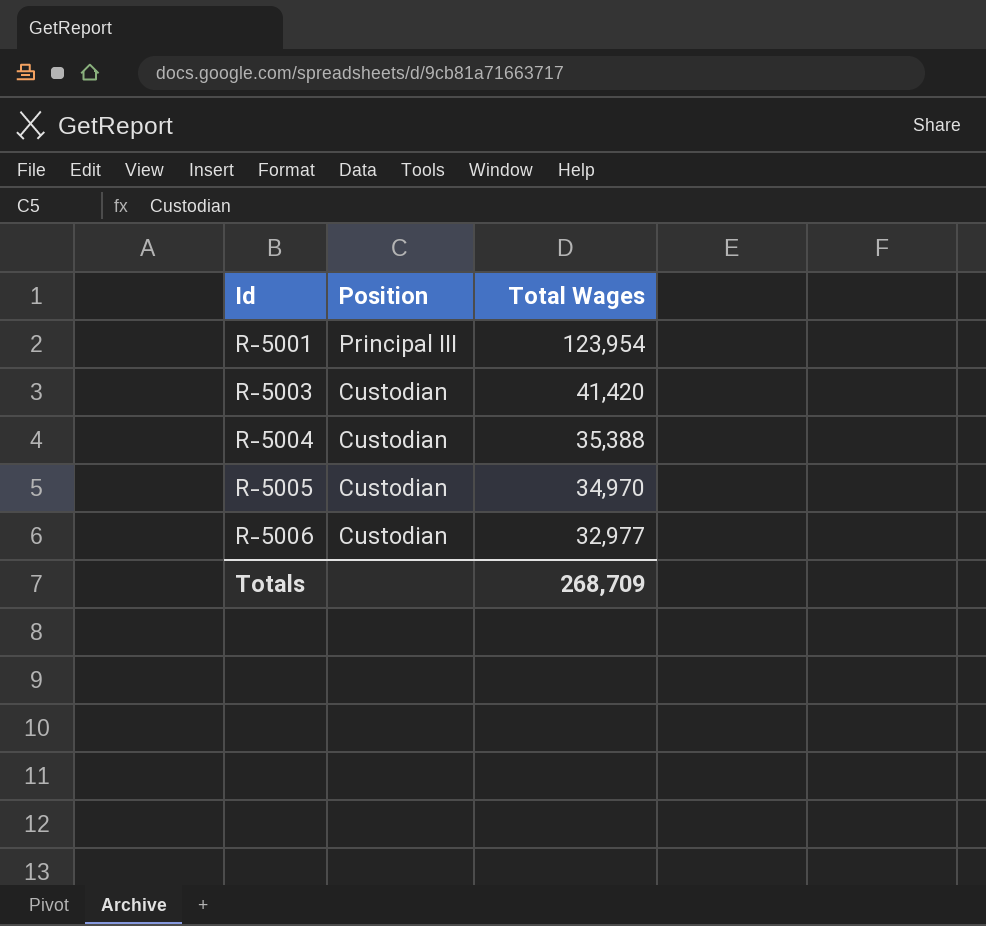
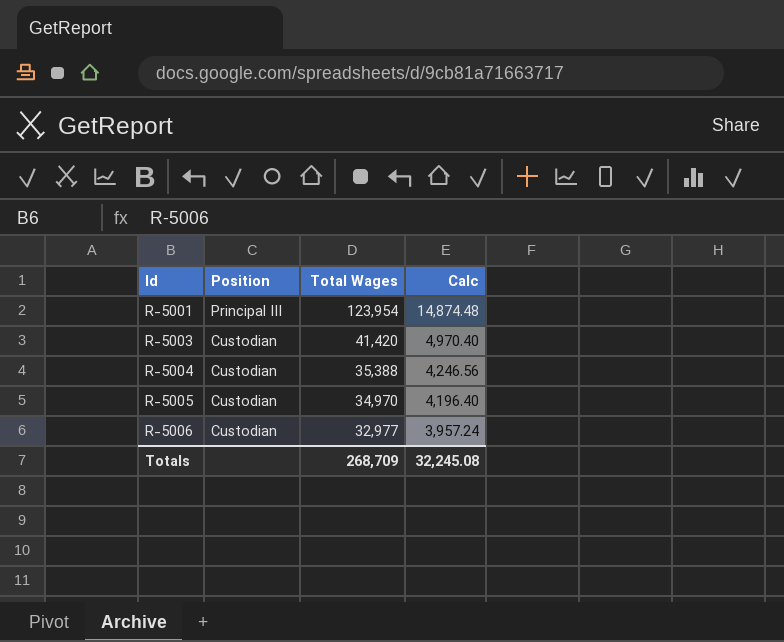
column Calc | formula: none -> [Total Wages] * 0.12

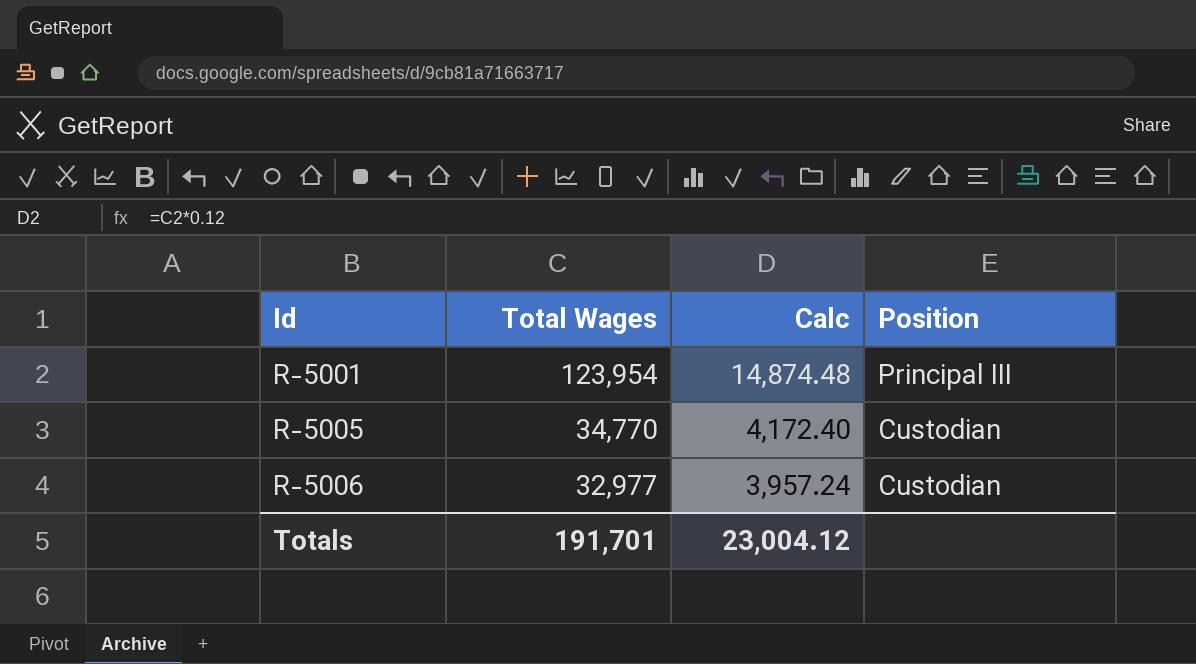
column Position | position: 2 -> 4
row R-5003: Custodian | 41,420 | 4,970.40 -> none
row R-5004: Custodian | 35,388 | 4,246.56 -> none
R-5005 | Total Wages: 34,970 -> 34,770
R-5005 | Calc: 4,196.40 -> 4,172.40
Totals | Total Wages: 268,709 -> 191,701
Totals | Calc: 32,245.08 -> 23,004.12

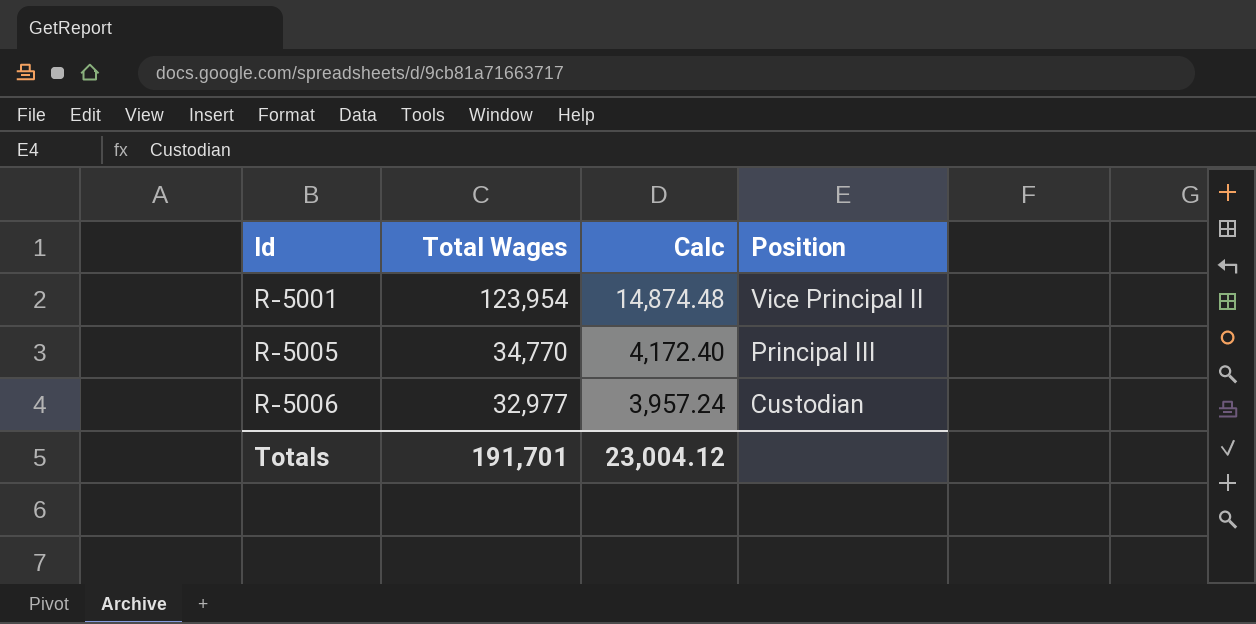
R-5001 | Position: Principal III -> Vice Principal II
R-5005 | Position: Custodian -> Principal III

